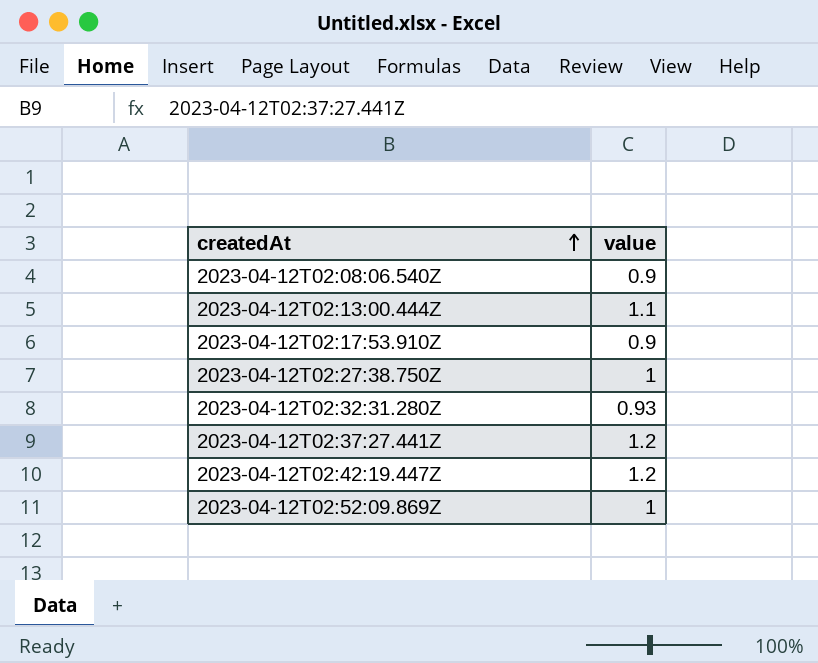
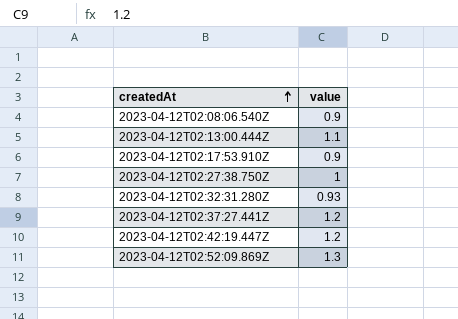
2023-04-12T02:52:09.869Z | value: 1 -> 1.3

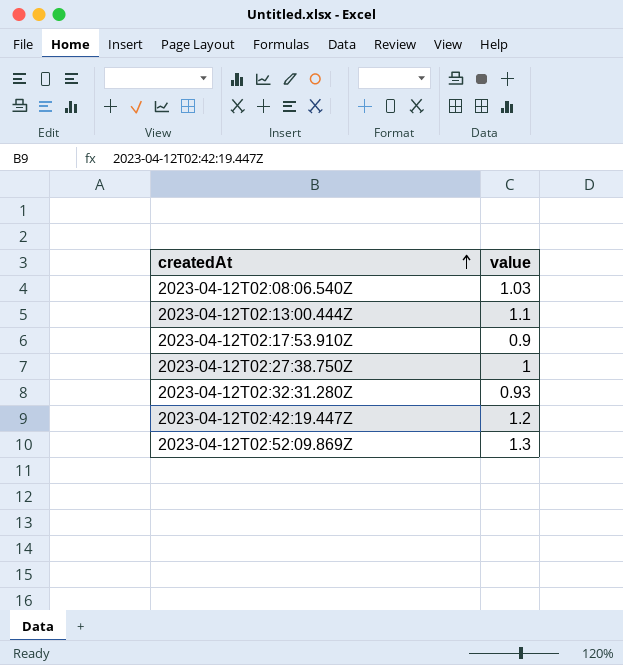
row 2023-04-12T02:37:27.441Z: 1.2 -> none
2023-04-12T02:08:06.540Z | value: 0.9 -> 1.03

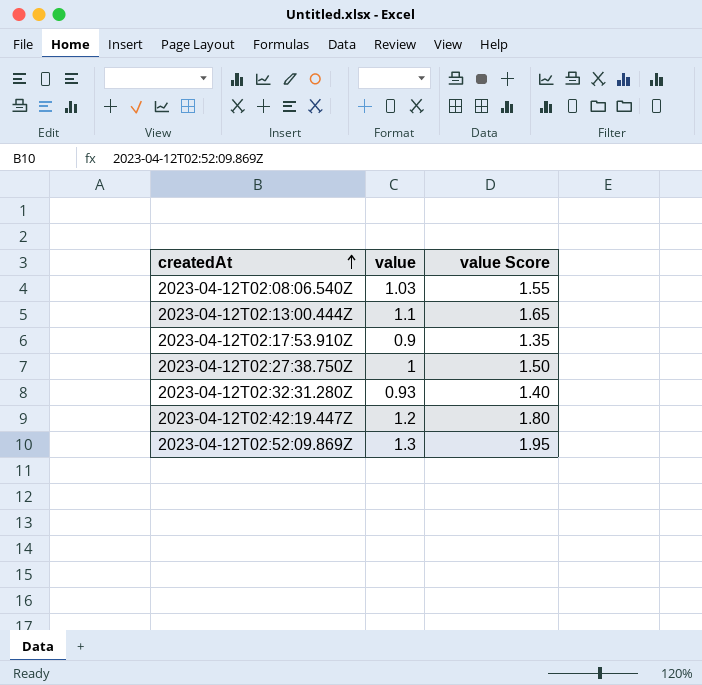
column value Score | formula: none -> [value] * 1.5

